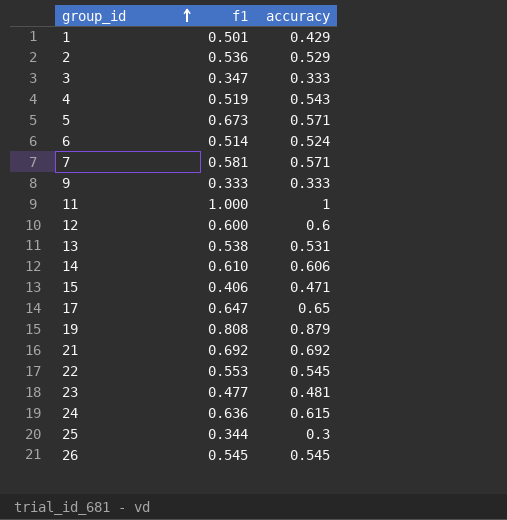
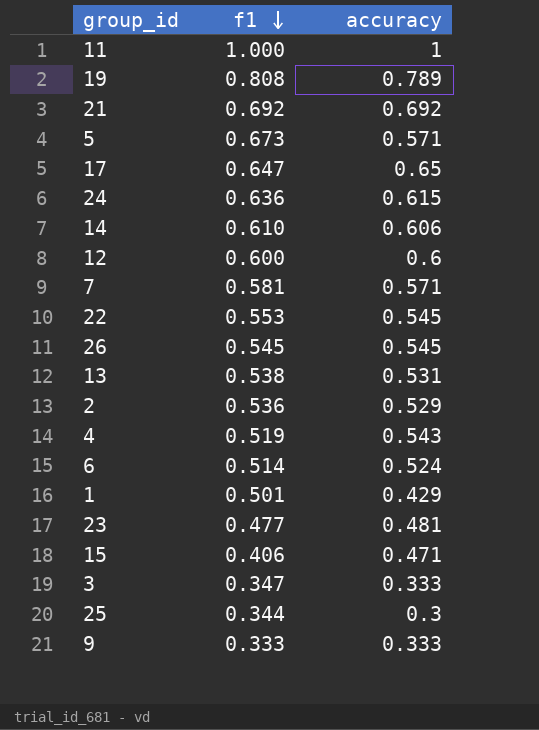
row order: group_id ascending -> f1 descending
19 | accuracy: 0.879 -> 0.789

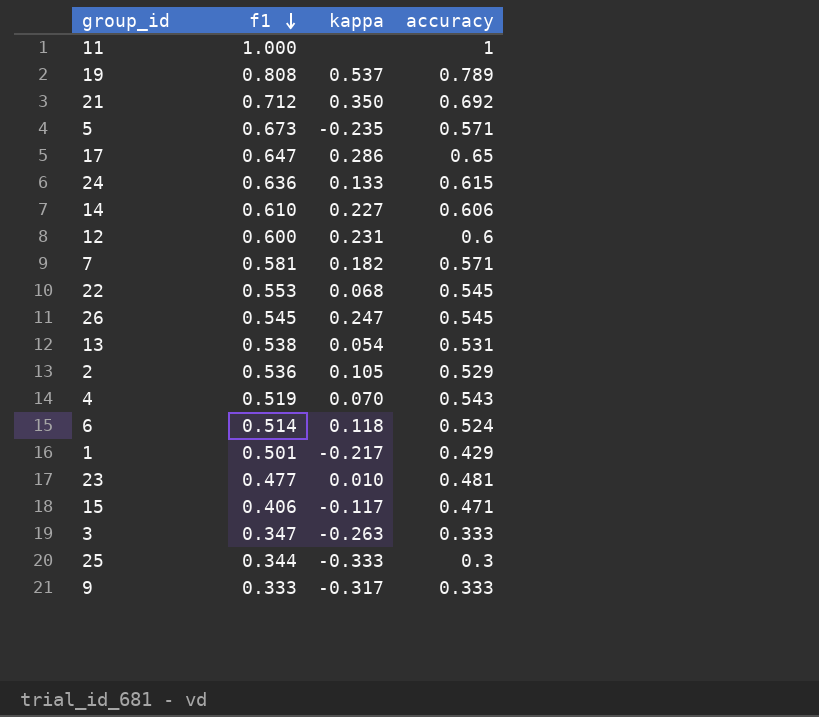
column kappa | position: none -> 3
21 | f1: 0.692 -> 0.712

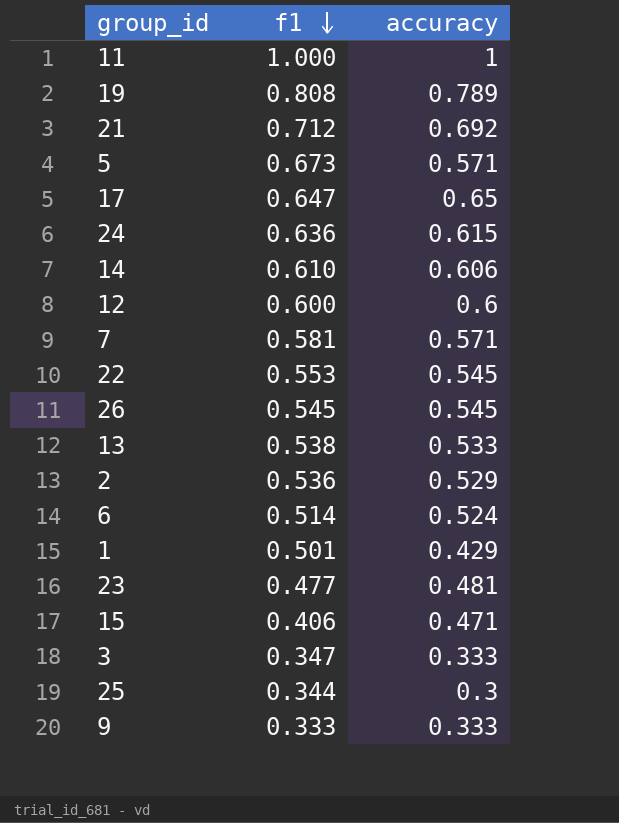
column kappa | position: 3 -> none
row 4: 0.519 | 0.070 | 0.543 -> none
13 | accuracy: 0.531 -> 0.533

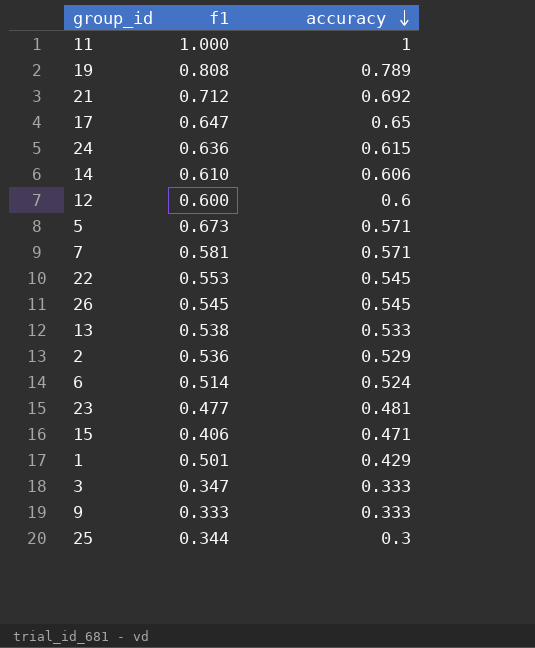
row order: f1 descending -> accuracy descending

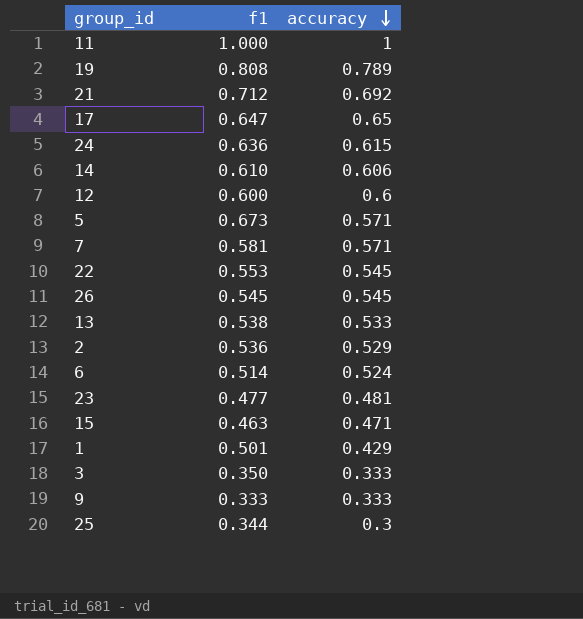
15 | f1: 0.406 -> 0.463
3 | f1: 0.347 -> 0.350

